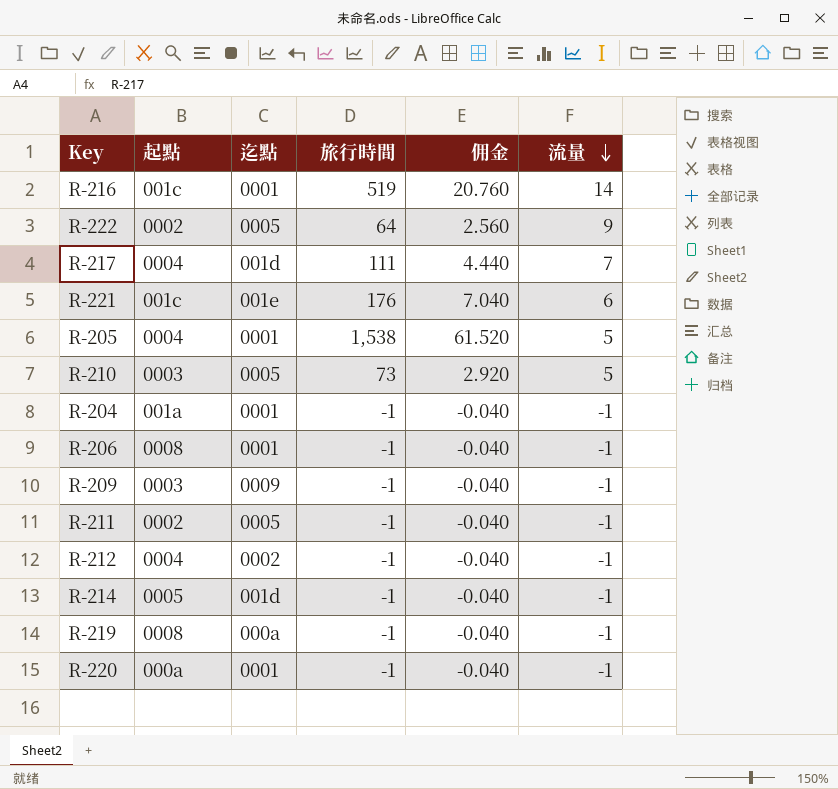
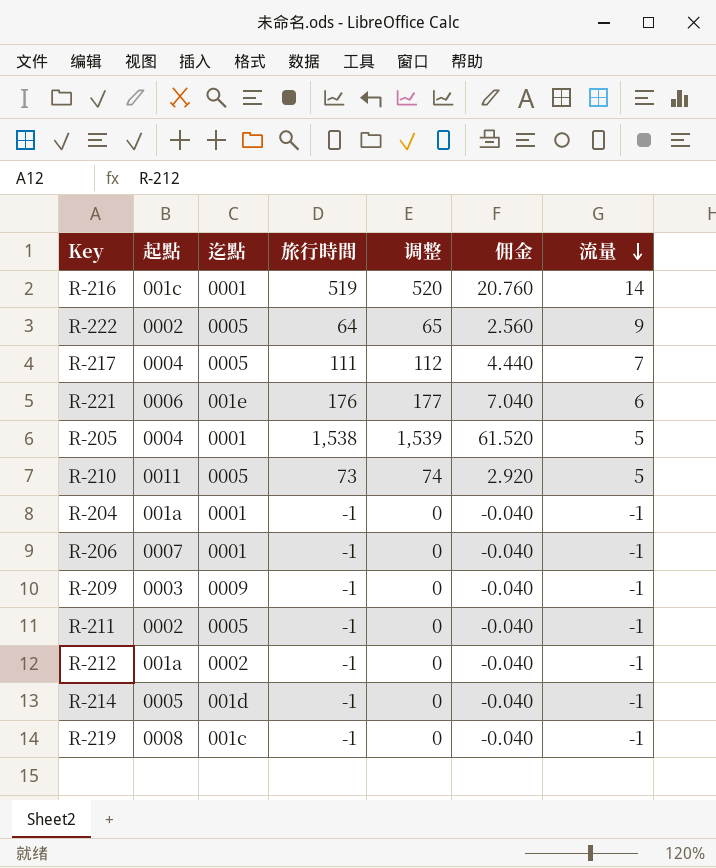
column 调整 | formula: none -> [旅行時間] + 1
row R-220: 000a | 0001 | -1 | -0.040 | -1 -> none
R-217 | 迄點: 001d -> 0005
R-221 | 起點: 001c -> 0006
R-210 | 起點: 0003 -> 0011
R-206 | 起點: 0008 -> 0007
R-212 | 起點: 0004 -> 001a
R-219 | 迄點: 000a -> 001c

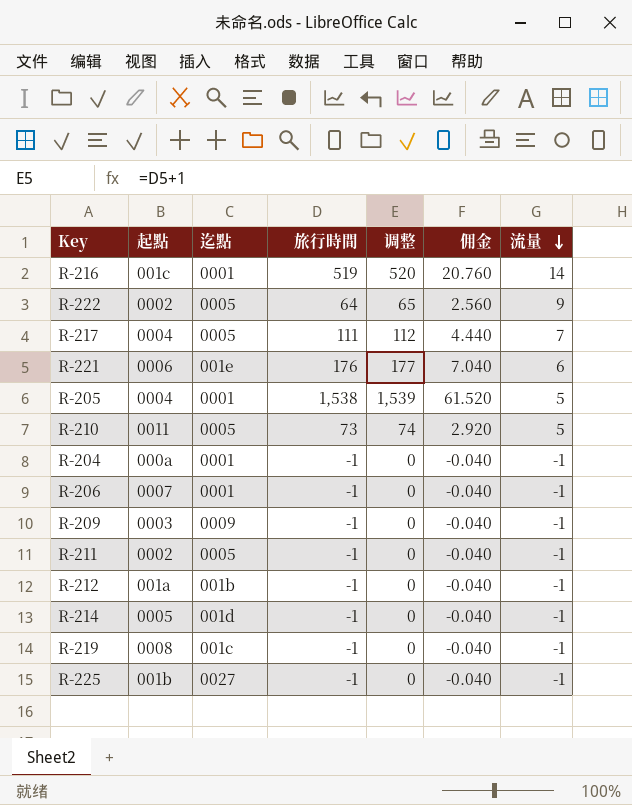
R-204 | 起點: 001a -> 000a
R-212 | 迄點: 0002 -> 001b
row R-225: none -> 001b | 0027 | -1 | 0 | -0.040 | -1

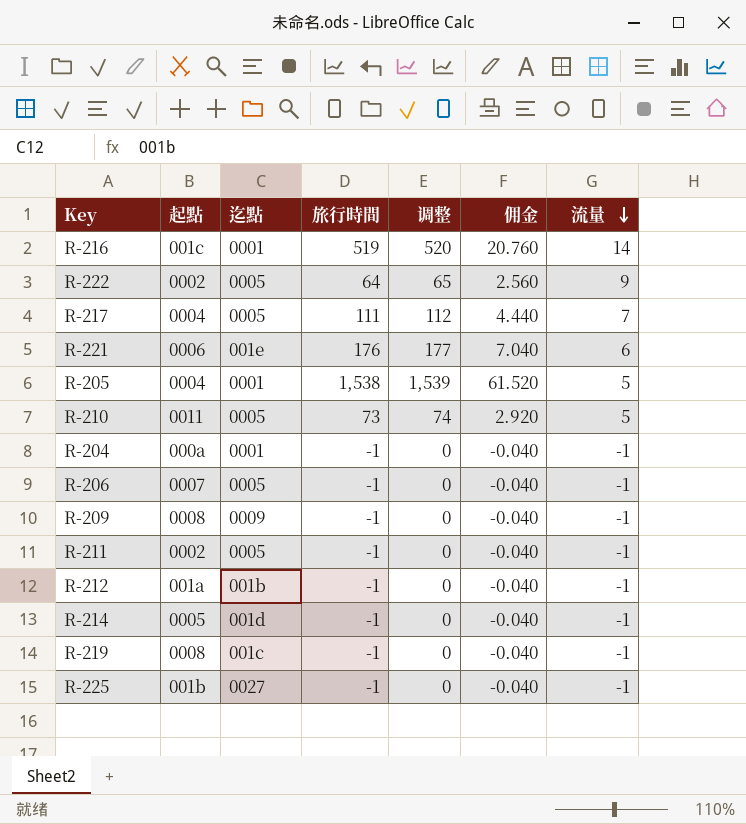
R-206 | 迄點: 0001 -> 0005
R-209 | 起點: 0003 -> 0008

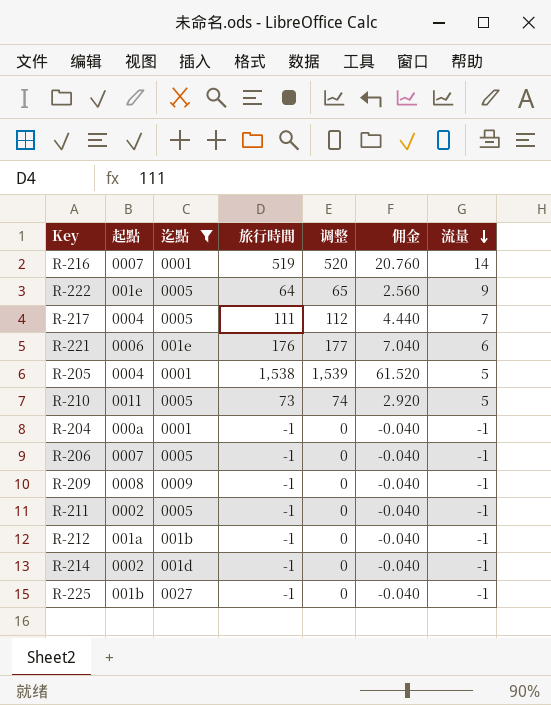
filter: none -> 迄點 != 001c
R-216 | 起點: 001c -> 0007
R-222 | 起點: 0002 -> 001e
R-214 | 起點: 0005 -> 0002

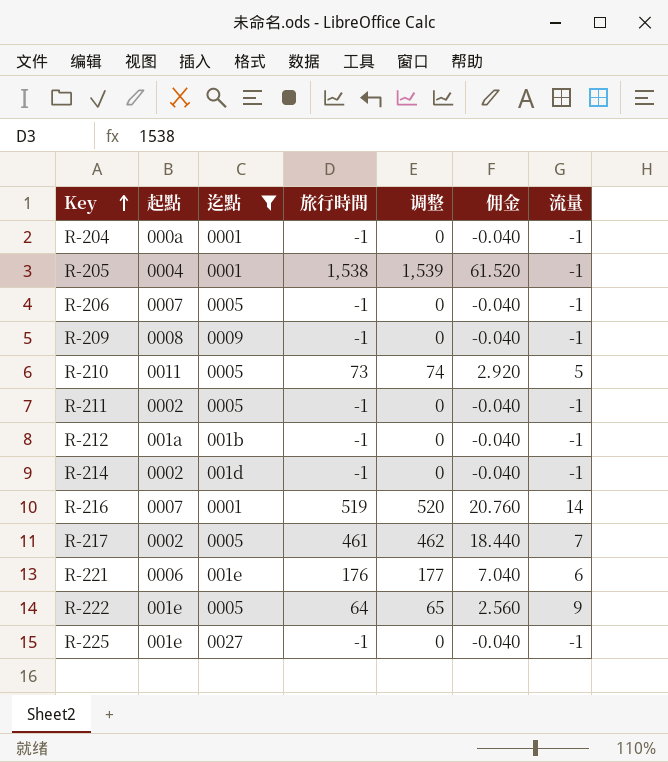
row order: 流量 descending -> Key ascending
R-205 | 流量: 5 -> -1
R-217 | 起點: 0004 -> 0002
R-217 | 旅行時間: 111 -> 461
R-217 | 调整: 112 -> 462
R-217 | 佣金: 4.440 -> 18.440
R-225 | 起點: 001b -> 001e

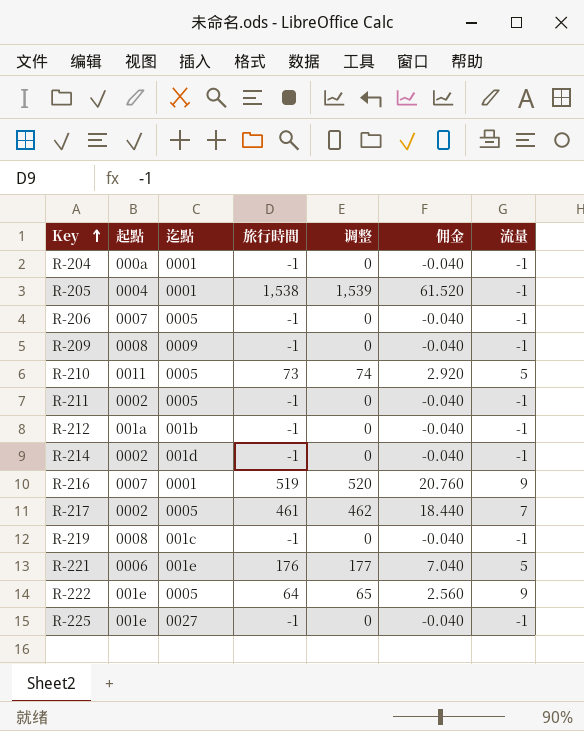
filter: 迄點 != 001c -> none
R-216 | 流量: 14 -> 9
R-221 | 流量: 6 -> 5

